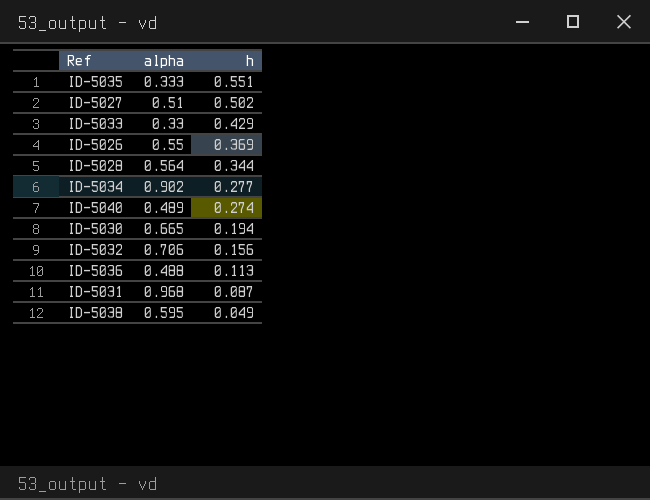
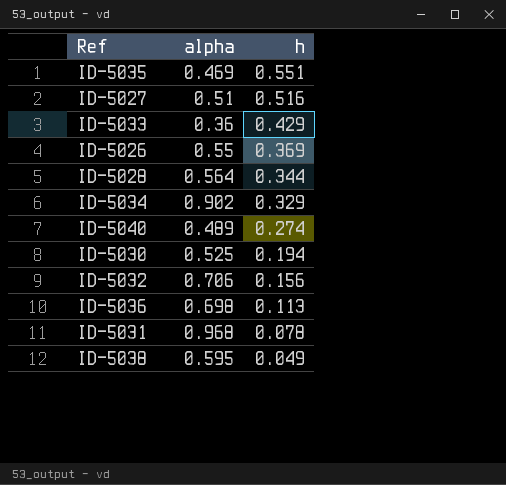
ID-5035 | alpha: 0.333 -> 0.469
ID-5027 | h: 0.502 -> 0.516
ID-5033 | alpha: 0.33 -> 0.36
ID-5034 | h: 0.277 -> 0.329
ID-5030 | alpha: 0.665 -> 0.525
ID-5036 | alpha: 0.488 -> 0.698
ID-5031 | h: 0.087 -> 0.078

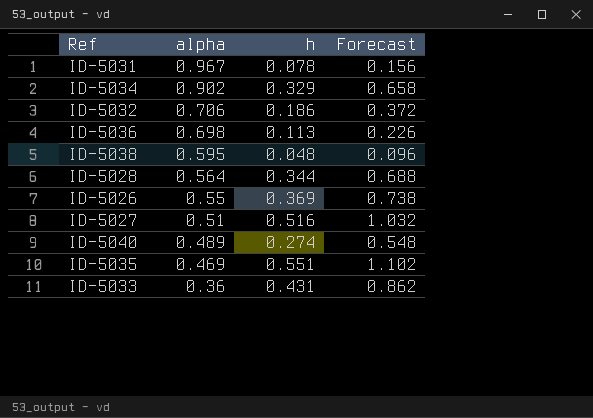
row order: h descending -> alpha descending
column Forecast | formula: none -> [h] * 2
row ID-5030: 0.525 | 0.194 -> none
ID-5031 | alpha: 0.968 -> 0.967
ID-5032 | h: 0.156 -> 0.186
ID-5038 | h: 0.049 -> 0.048
ID-5033 | h: 0.429 -> 0.431

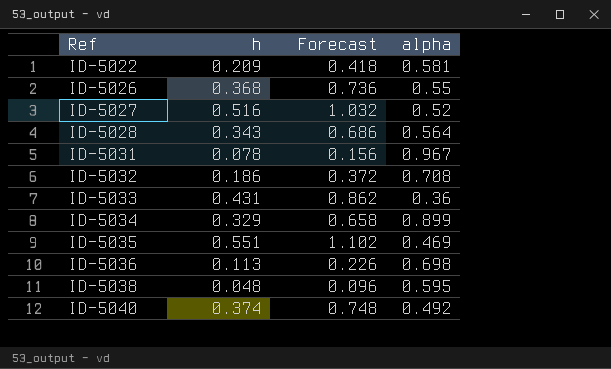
row order: alpha descending -> Ref ascending
column alpha | position: 2 -> 4
row ID-5022: none -> 0.209 | 0.418 | 0.581
ID-5026 | h: 0.369 -> 0.368
ID-5026 | Forecast: 0.738 -> 0.736
ID-5027 | alpha: 0.51 -> 0.52
ID-5028 | h: 0.344 -> 0.343
ID-5028 | Forecast: 0.688 -> 0.686
ID-5032 | alpha: 0.706 -> 0.708
ID-5034 | alpha: 0.902 -> 0.899
ID-5040 | h: 0.274 -> 0.374
ID-5040 | Forecast: 0.548 -> 0.748
ID-5040 | alpha: 0.489 -> 0.492

